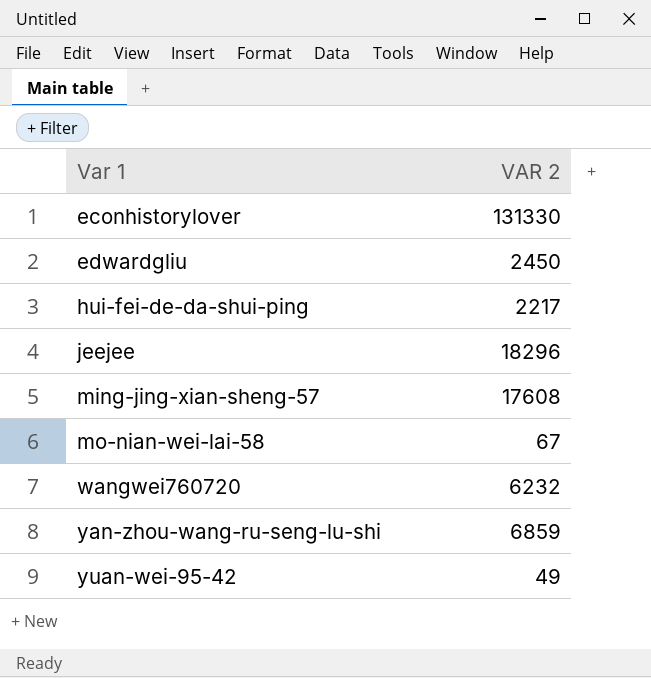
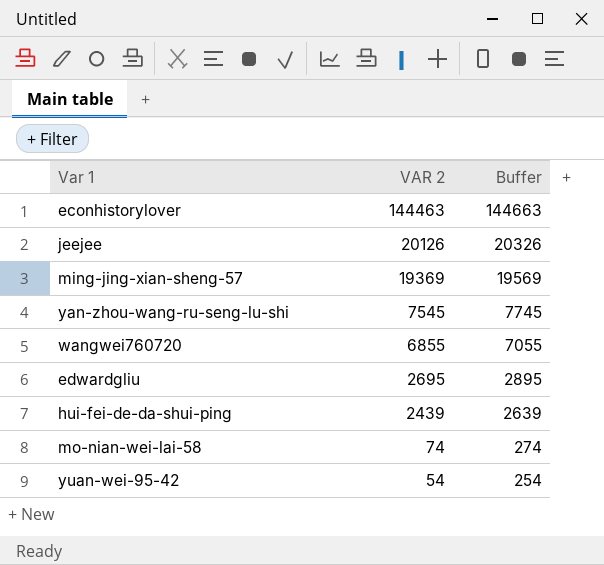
row order: Var 1 ascending -> VAR 2 descending
column Buffer | formula: none -> [VAR 2] + 200
econhistorylover | VAR 2: 131330 -> 144463
jeejee | VAR 2: 18296 -> 20126
ming-jing-xian-sheng-57 | VAR 2: 17608 -> 19369
yan-zhou-wang-ru-seng-lu-shi | VAR 2: 6859 -> 7545
wangwei760720 | VAR 2: 6232 -> 6855
edwardgliu | VAR 2: 2450 -> 2695
hui-fei-de-da-shui-ping | VAR 2: 2217 -> 2439
mo-nian-wei-lai-58 | VAR 2: 67 -> 74
yuan-wei-95-42 | VAR 2: 49 -> 54

